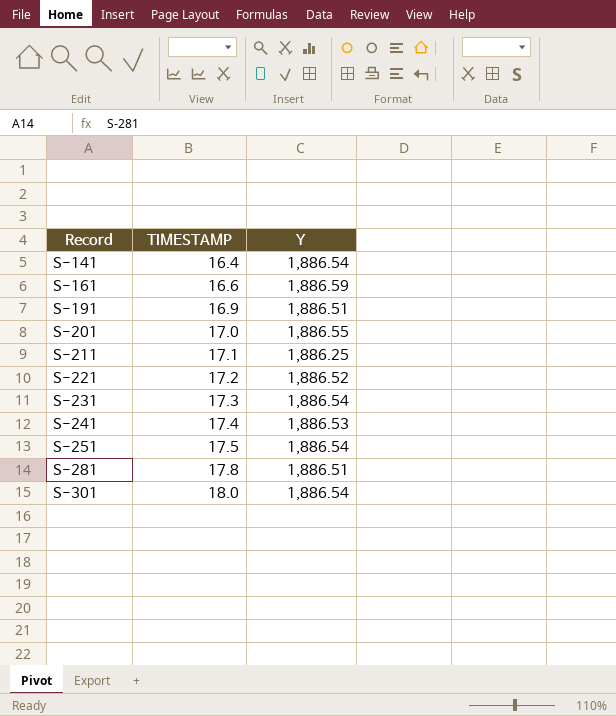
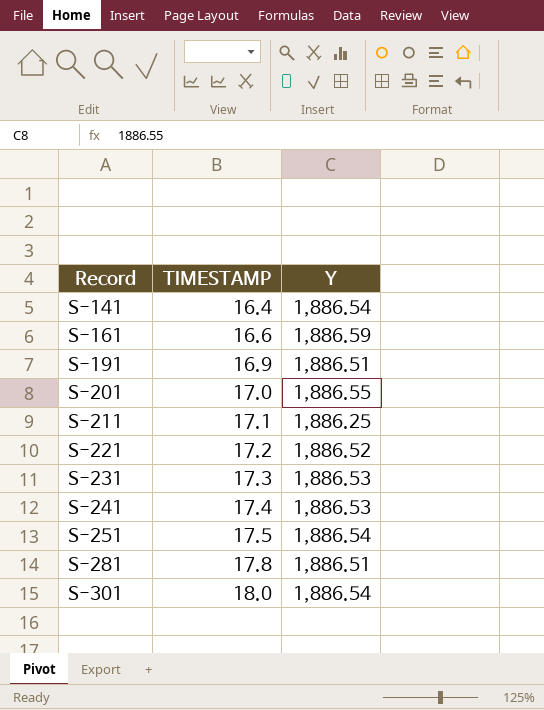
S-231 | Y: 1,886.54 -> 1,886.53

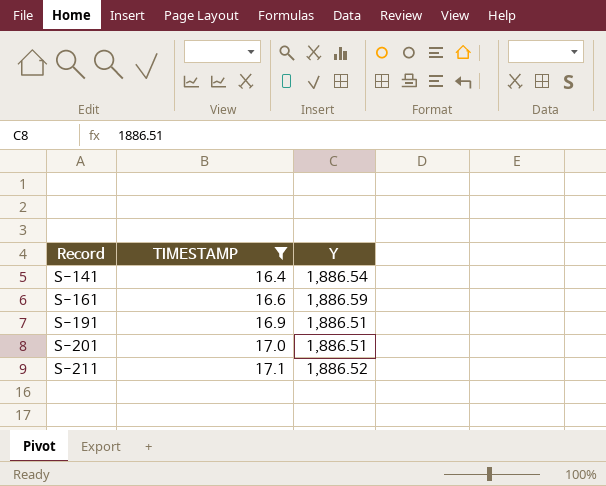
filter: none -> TIMESTAMP <= 17.1
S-201 | Y: 1,886.55 -> 1,886.51
S-211 | Y: 1,886.25 -> 1,886.52

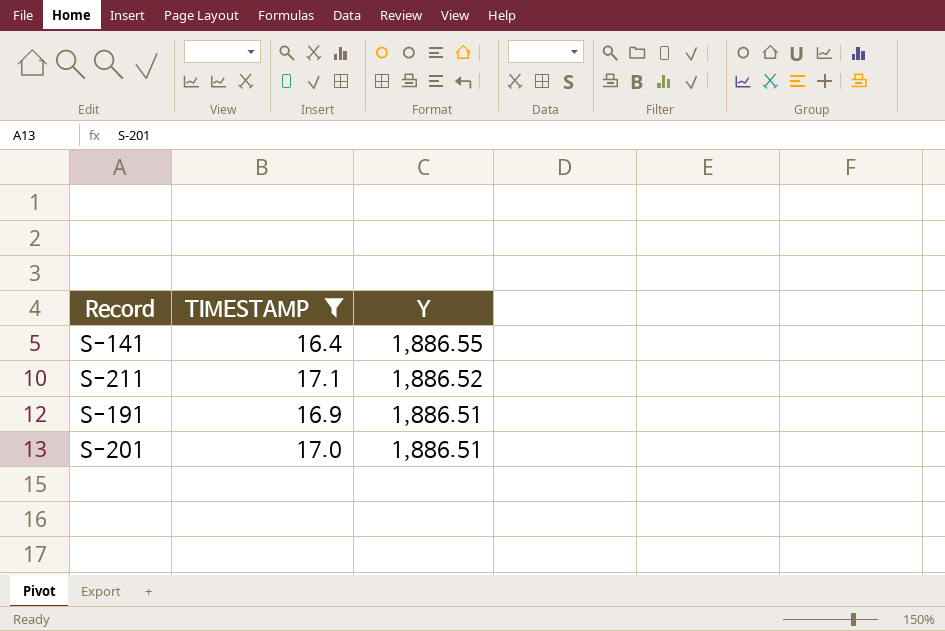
row order: Record ascending -> Y descending
row S-161: 16.6 | 1,886.59 -> none
S-141 | Y: 1,886.54 -> 1,886.55

